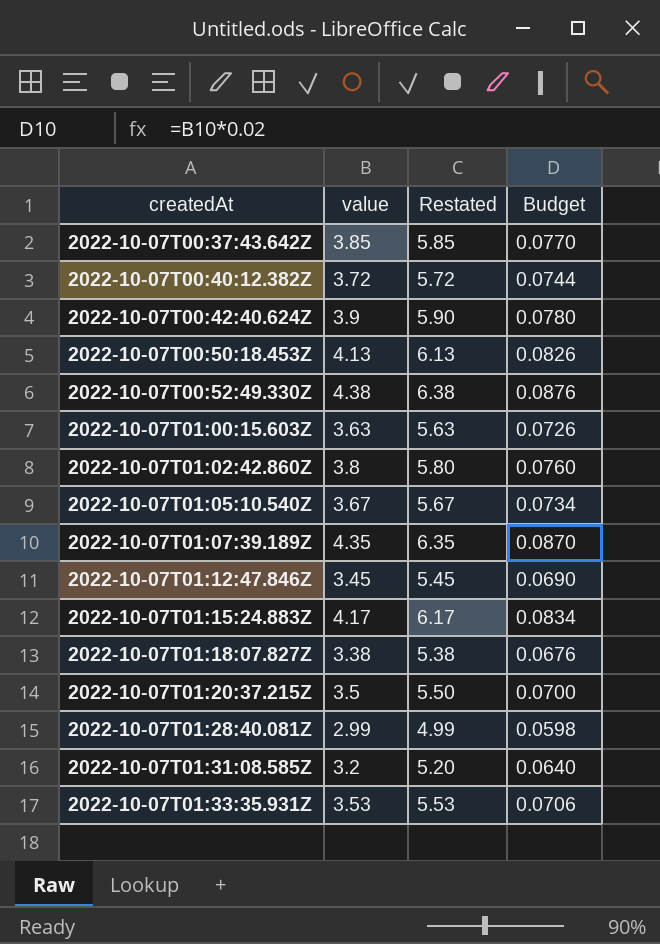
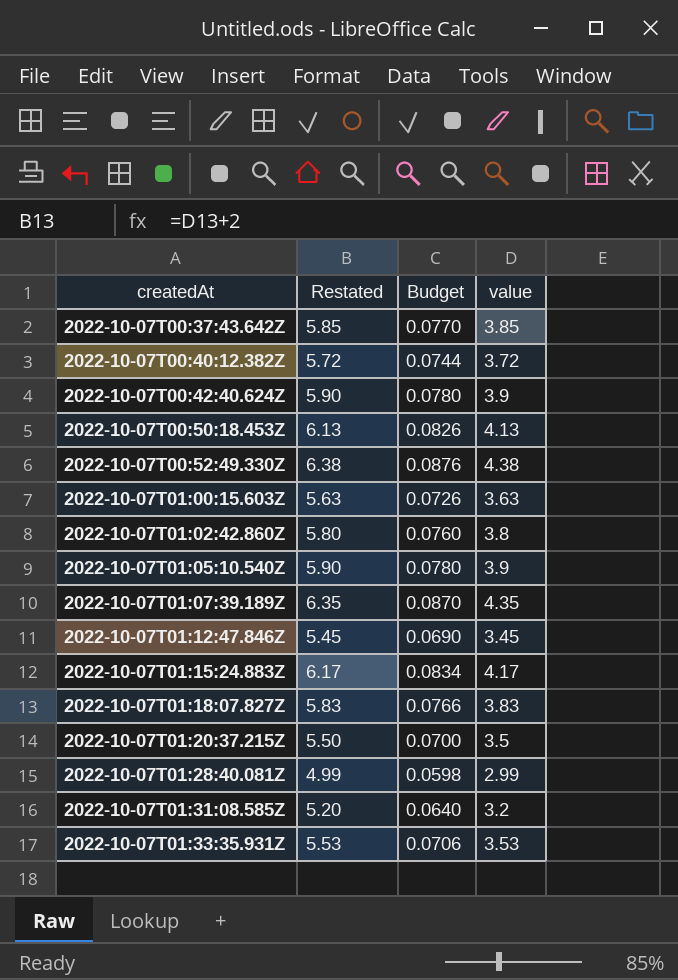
column value | position: 2 -> 4
2022-10-07T01:05:10.540Z | Restated: 5.67 -> 5.90
2022-10-07T01:05:10.540Z | Budget: 0.0734 -> 0.0780
2022-10-07T01:05:10.540Z | value: 3.67 -> 3.9
2022-10-07T01:18:07.827Z | Restated: 5.38 -> 5.83
2022-10-07T01:18:07.827Z | Budget: 0.0676 -> 0.0766
2022-10-07T01:18:07.827Z | value: 3.38 -> 3.83

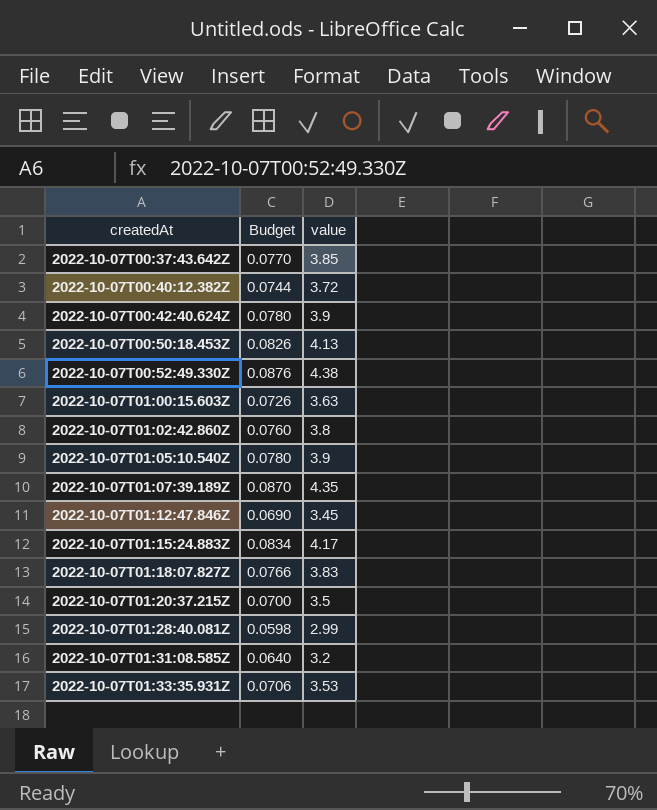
column Restated | formula: [value] + 2 -> none

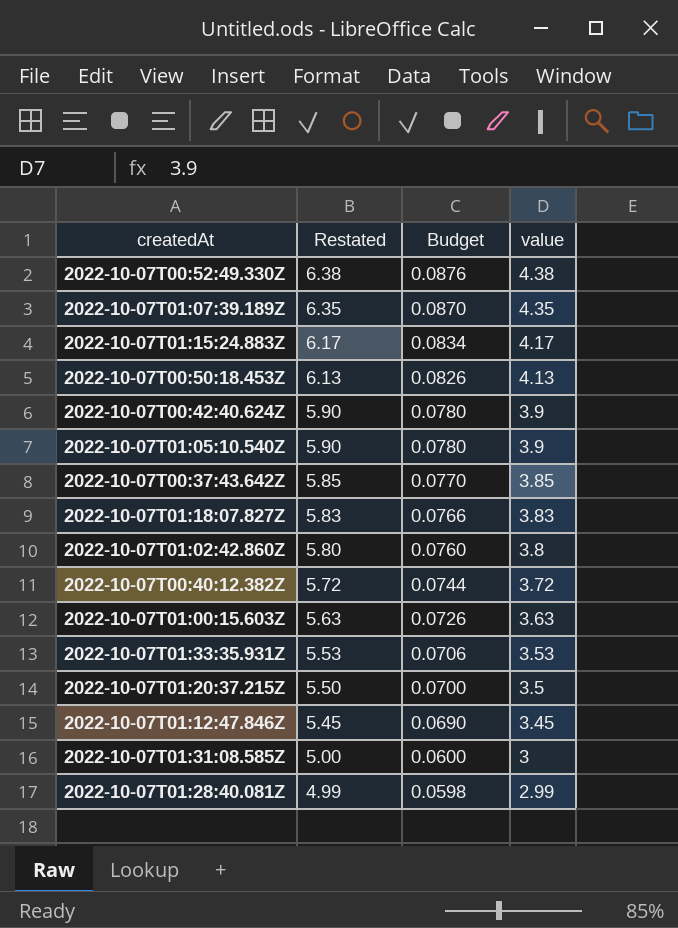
row order: createdAt ascending -> Restated descending
column Restated | formula: none -> [value] + 2
2022-10-07T01:31:08.585Z | Budget: 0.0640 -> 0.0600
2022-10-07T01:31:08.585Z | value: 3.2 -> 3

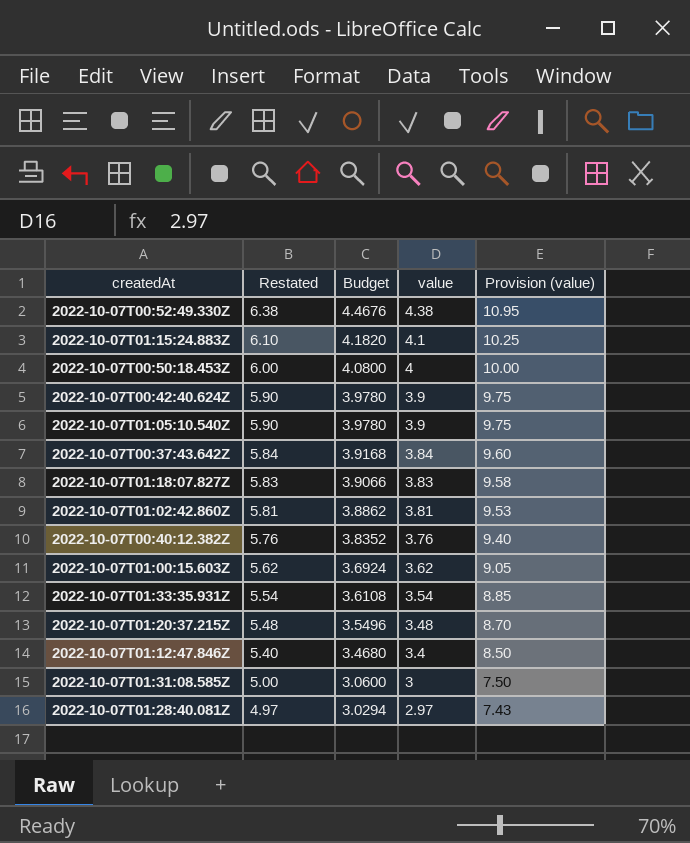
column Budget | formula: [value] * 0.02 -> [value] * 1.02
column Provision (value) | formula: none -> [value] * 2.5
row 2022-10-07T01:07:39.189Z: 6.35 | 0.0870 | 4.35 -> none
2022-10-07T01:15:24.883Z | Restated: 6.17 -> 6.10
2022-10-07T01:15:24.883Z | value: 4.17 -> 4.1
2022-10-07T00:50:18.453Z | Restated: 6.13 -> 6.00
2022-10-07T00:50:18.453Z | value: 4.13 -> 4
2022-10-07T00:37:43.642Z | Restated: 5.85 -> 5.84
2022-10-07T00:37:43.642Z | value: 3.85 -> 3.84
2022-10-07T01:02:42.860Z | Restated: 5.80 -> 5.81
2022-10-07T01:02:42.860Z | value: 3.8 -> 3.81
2022-10-07T00:40:12.382Z | Restated: 5.72 -> 5.76
2022-10-07T00:40:12.382Z | value: 3.72 -> 3.76
2022-10-07T01:00:15.603Z | Restated: 5.63 -> 5.62
2022-10-07T01:00:15.603Z | value: 3.63 -> 3.62
2022-10-07T01:33:35.931Z | Restated: 5.53 -> 5.54
2022-10-07T01:33:35.931Z | value: 3.53 -> 3.54
2022-10-07T01:20:37.215Z | Restated: 5.50 -> 5.48
2022-10-07T01:20:37.215Z | value: 3.5 -> 3.48
2022-10-07T01:12:47.846Z | Restated: 5.45 -> 5.40
2022-10-07T01:12:47.846Z | value: 3.45 -> 3.4
2022-10-07T01:28:40.081Z | Restated: 4.99 -> 4.97
2022-10-07T01:28:40.081Z | value: 2.99 -> 2.97

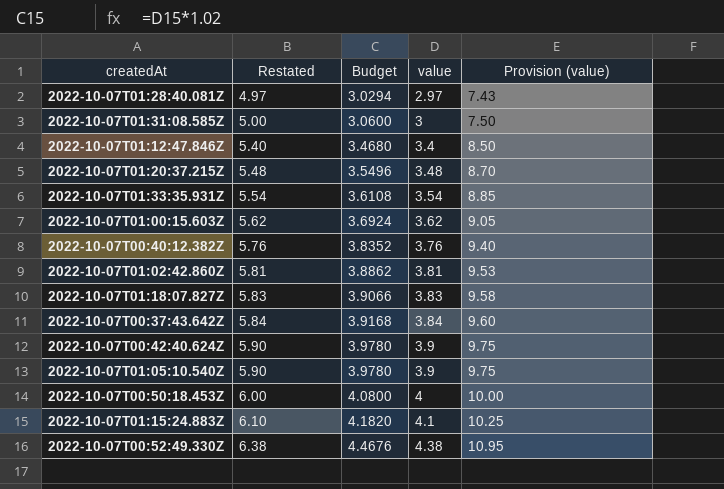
row order: Restated descending -> Restated ascending

